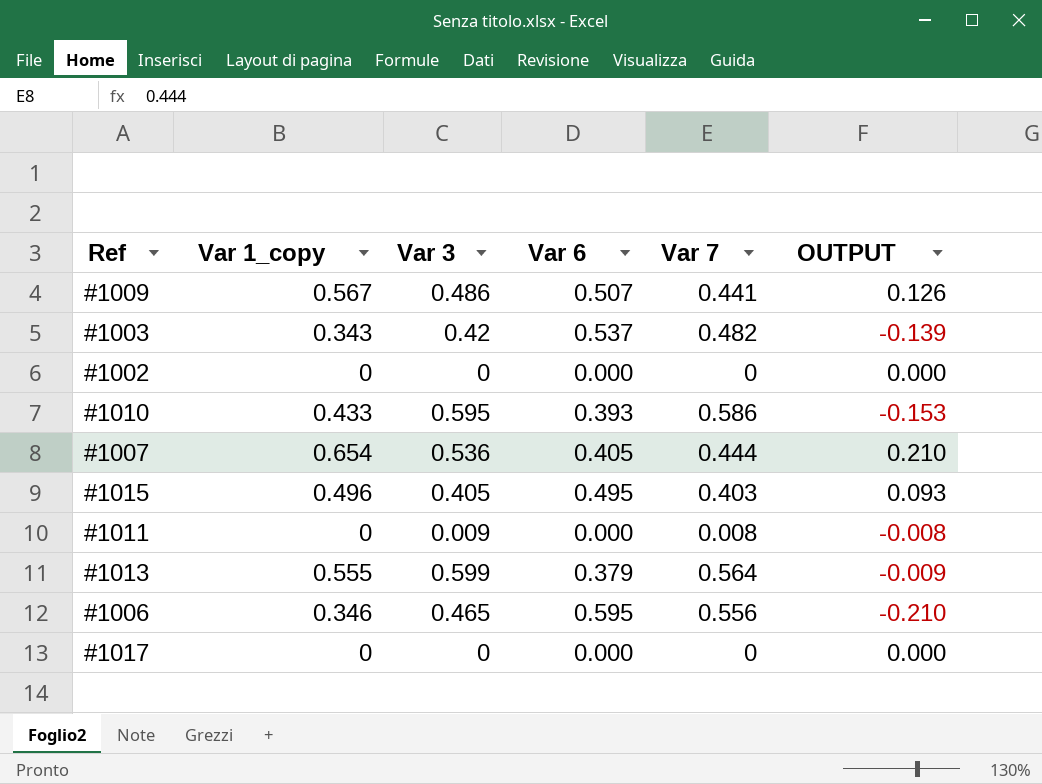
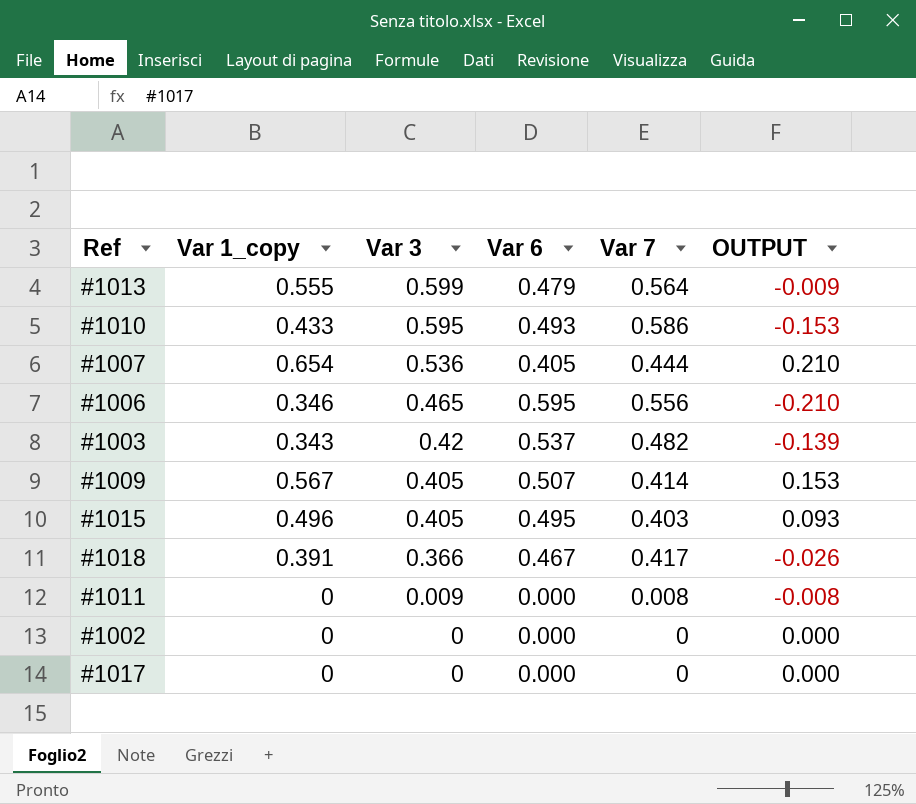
row order: none -> Var 3 descending
#1013 | Var 6: 0.379 -> 0.479
#1010 | Var 6: 0.393 -> 0.493
#1009 | Var 3: 0.486 -> 0.405
#1009 | Var 7: 0.441 -> 0.414
#1009 | OUTPUT: 0.126 -> 0.153
row #1018: none -> 0.391 | 0.366 | 0.467 | 0.417 | -0.026

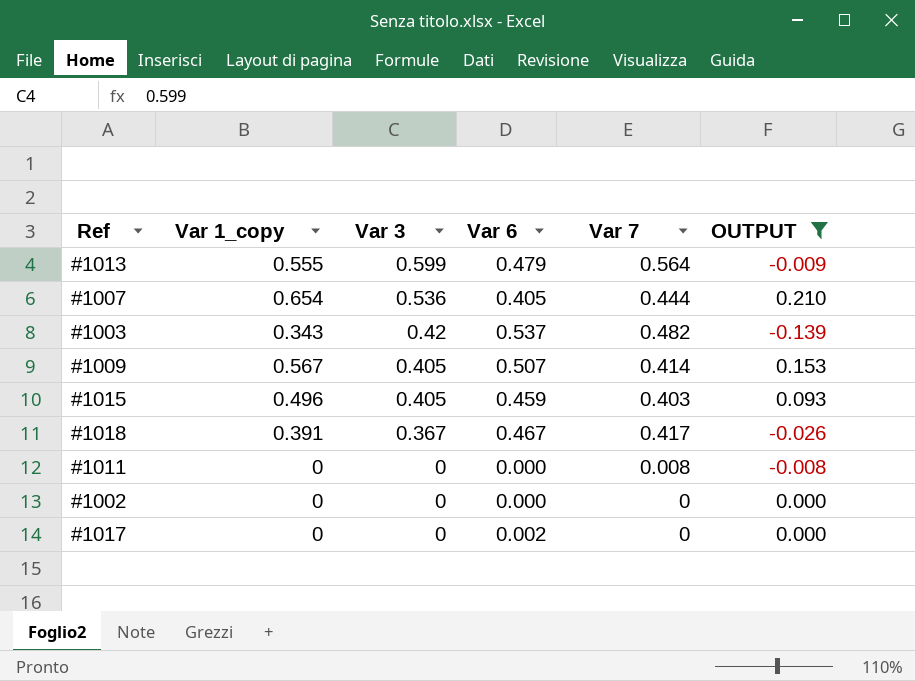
filter: none -> OUTPUT >= -0.139
#1015 | Var 6: 0.495 -> 0.459
#1018 | Var 3: 0.366 -> 0.367
#1011 | Var 3: 0.009 -> 0
#1017 | Var 6: 0.000 -> 0.002

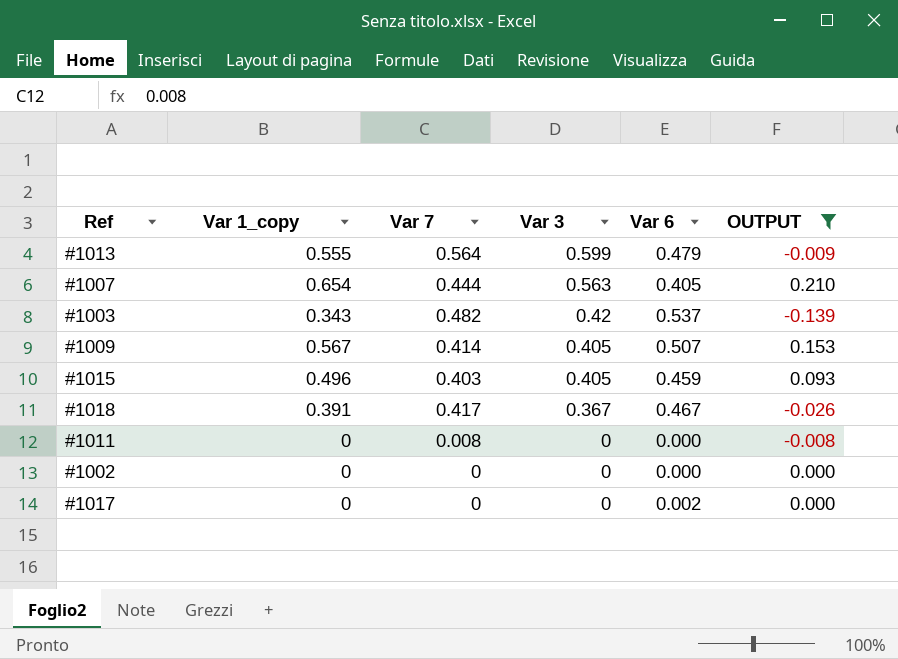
column Var 7 | position: 5 -> 3
#1007 | Var 3: 0.536 -> 0.563

